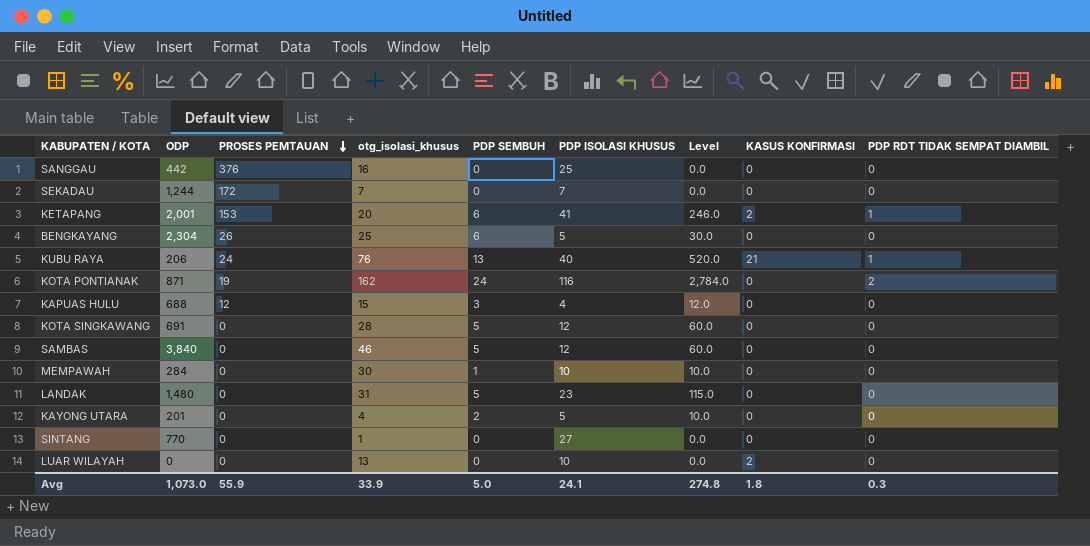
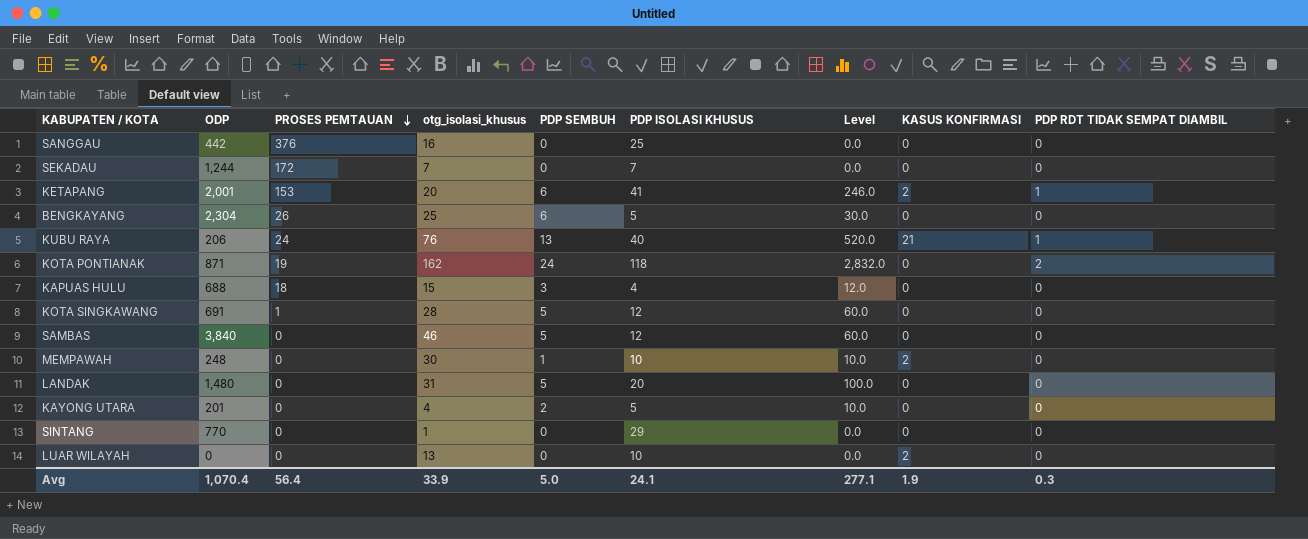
KOTA PONTIANAK | PDP ISOLASI KHUSUS: 116 -> 118
KOTA PONTIANAK | Level: 2,784.0 -> 2,832.0
KAPUAS HULU | PROSES PEMTAUAN: 12 -> 18
KOTA SINGKAWANG | PROSES PEMTAUAN: 0 -> 1
MEMPAWAH | ODP: 284 -> 248
MEMPAWAH | KASUS KONFIRMASI: 0 -> 2
LANDAK | PDP ISOLASI KHUSUS: 23 -> 20
LANDAK | Level: 115.0 -> 100.0
SINTANG | PDP ISOLASI KHUSUS: 27 -> 29
Avg | ODP: 1,073.0 -> 1,070.4
Avg | PROSES PEMTAUAN: 55.9 -> 56.4
Avg | Level: 274.8 -> 277.1
Avg | KASUS KONFIRMASI: 1.8 -> 1.9

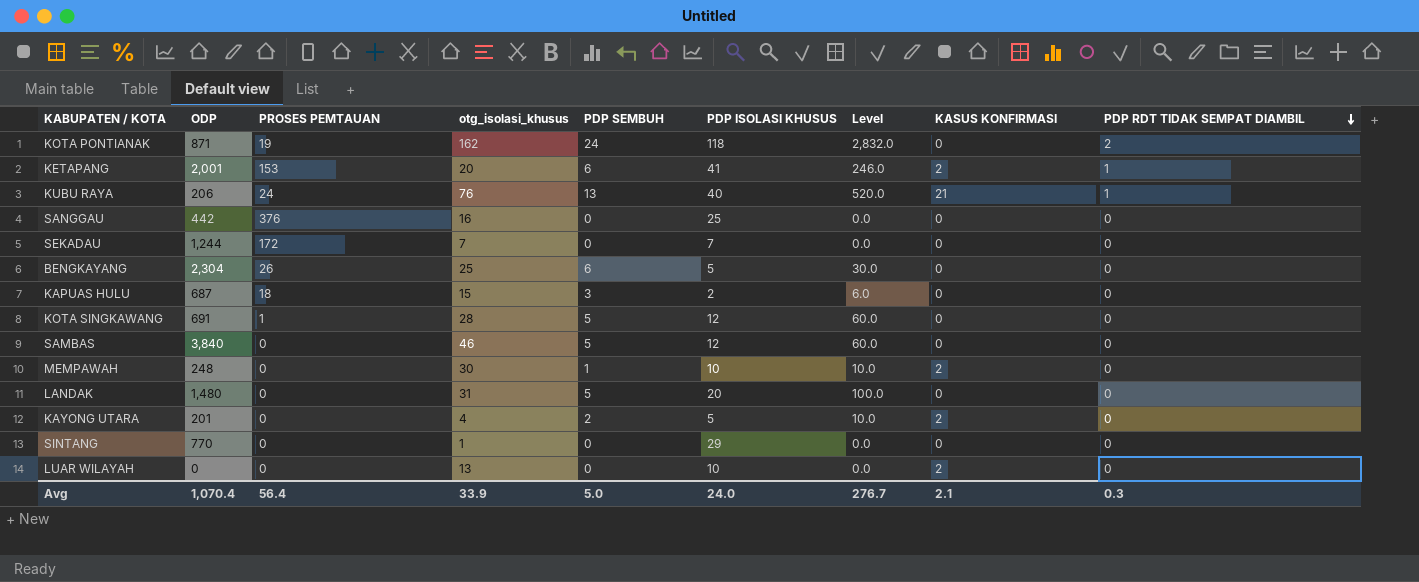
row order: PROSES PEMTAUAN descending -> PDP RDT TIDAK SEMPAT DIAMBIL descending
KAPUAS HULU | ODP: 688 -> 687
KAPUAS HULU | PDP ISOLASI KHUSUS: 4 -> 2
KAPUAS HULU | Level: 12.0 -> 6.0
KAYONG UTARA | KASUS KONFIRMASI: 0 -> 2
Avg | PDP ISOLASI KHUSUS: 24.1 -> 24.0
Avg | Level: 277.1 -> 276.7
Avg | KASUS KONFIRMASI: 1.9 -> 2.1

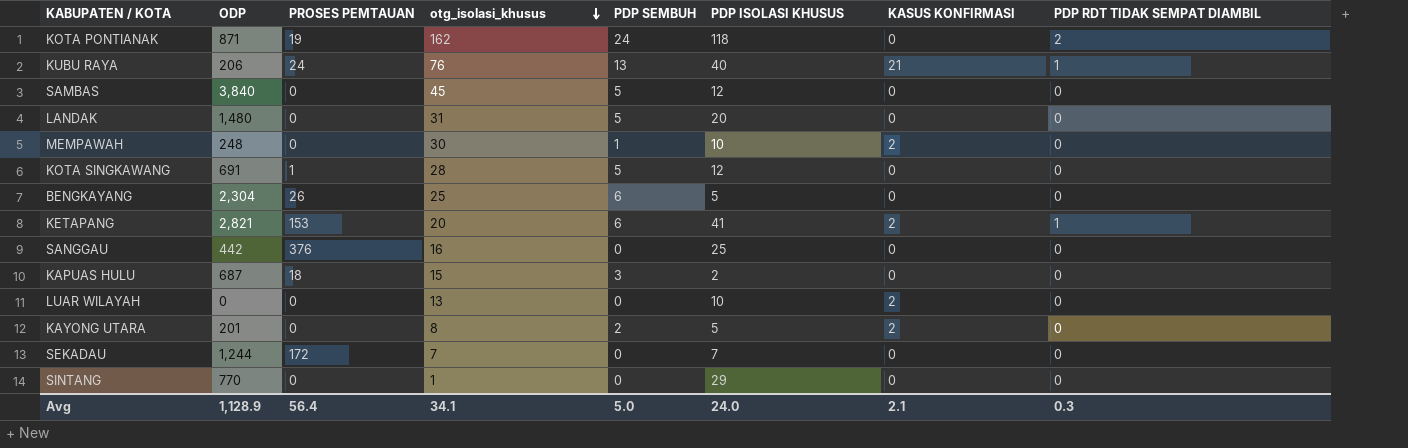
row order: PDP RDT TIDAK SEMPAT DIAMBIL descending -> otg_isolasi_khusus descending
column Level | formula: [PDP SEMBUH] * [PDP ISOLASI KHUSUS] -> none
SAMBAS | otg_isolasi_khusus: 46 -> 45
KETAPANG | ODP: 2,001 -> 2,821
KAYONG UTARA | otg_isolasi_khusus: 4 -> 8
Avg | ODP: 1,070.4 -> 1,128.9
Avg | otg_isolasi_khusus: 33.9 -> 34.1

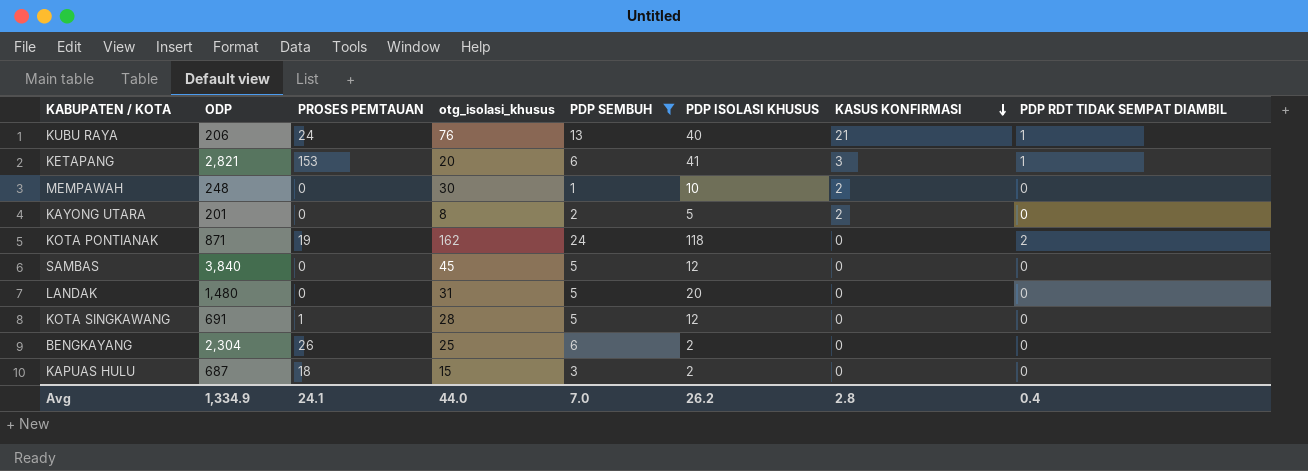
filter: none -> PDP SEMBUH != 0
row order: otg_isolasi_khusus descending -> KASUS KONFIRMASI descending
KETAPANG | KASUS KONFIRMASI: 2 -> 3
BENGKAYANG | PDP ISOLASI KHUSUS: 5 -> 2
Avg | ODP: 1,128.9 -> 1,334.9
Avg | PROSES PEMTAUAN: 56.4 -> 24.1
Avg | otg_isolasi_khusus: 34.1 -> 44.0
Avg | PDP SEMBUH: 5.0 -> 7.0
Avg | PDP ISOLASI KHUSUS: 24.0 -> 26.2
Avg | KASUS KONFIRMASI: 2.1 -> 2.8
Avg | PDP RDT TIDAK SEMPAT DIAMBIL: 0.3 -> 0.4

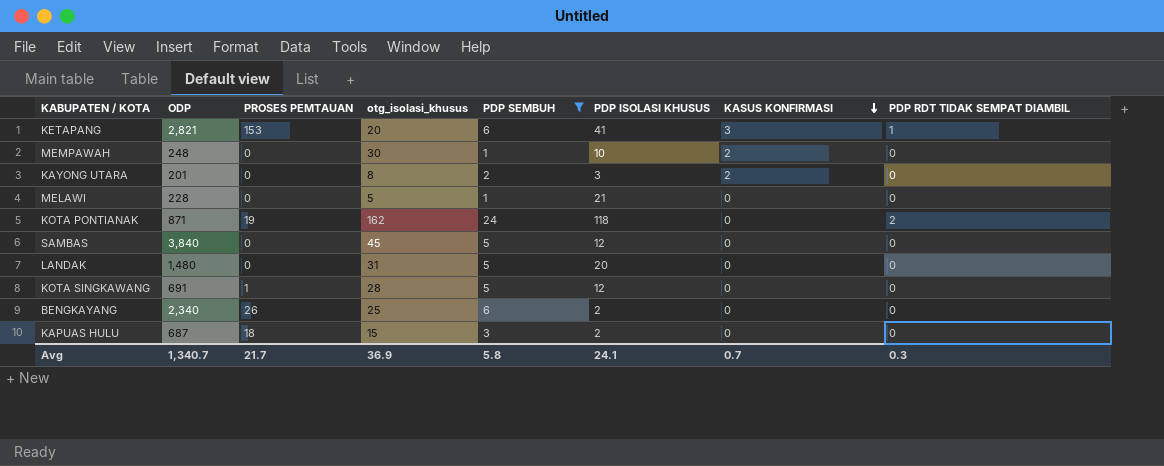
row KUBU RAYA: 206 | 24 | 76 | 13 | 40 | 21 | 1 -> none
KAYONG UTARA | PDP ISOLASI KHUSUS: 5 -> 3
row MELAWI: none -> 228 | 0 | 5 | 1 | 21 | 0 | 0
BENGKAYANG | ODP: 2,304 -> 2,340
Avg | ODP: 1,334.9 -> 1,340.7
Avg | PROSES PEMTAUAN: 24.1 -> 21.7
Avg | otg_isolasi_khusus: 44.0 -> 36.9
Avg | PDP SEMBUH: 7.0 -> 5.8
Avg | PDP ISOLASI KHUSUS: 26.2 -> 24.1
Avg | KASUS KONFIRMASI: 2.8 -> 0.7
Avg | PDP RDT TIDAK SEMPAT DIAMBIL: 0.4 -> 0.3

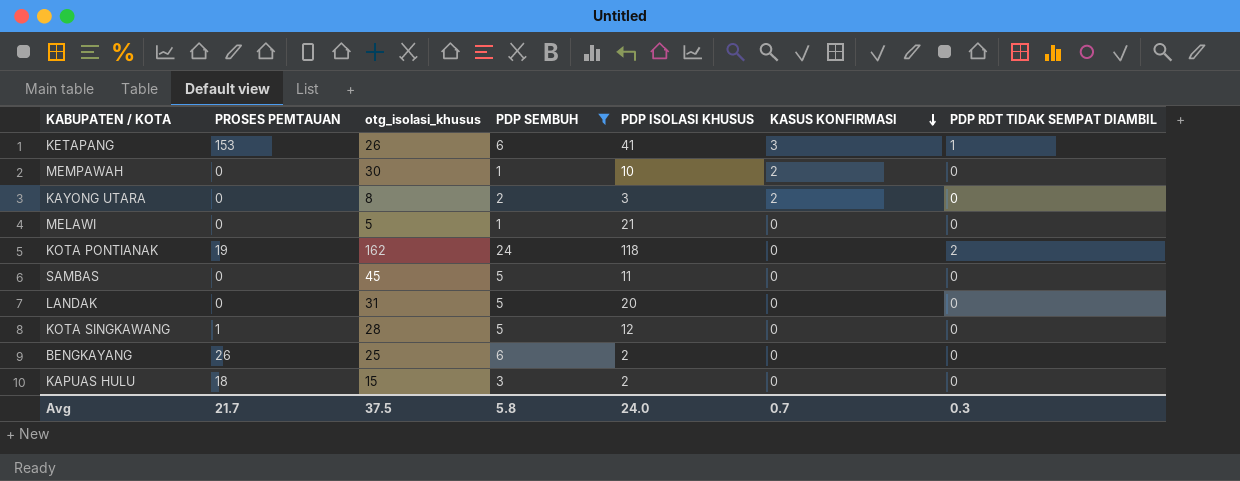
column ODP | position: 2 -> none
KETAPANG | otg_isolasi_khusus: 20 -> 26
SAMBAS | PDP ISOLASI KHUSUS: 12 -> 11
Avg | otg_isolasi_khusus: 36.9 -> 37.5
Avg | PDP ISOLASI KHUSUS: 24.1 -> 24.0

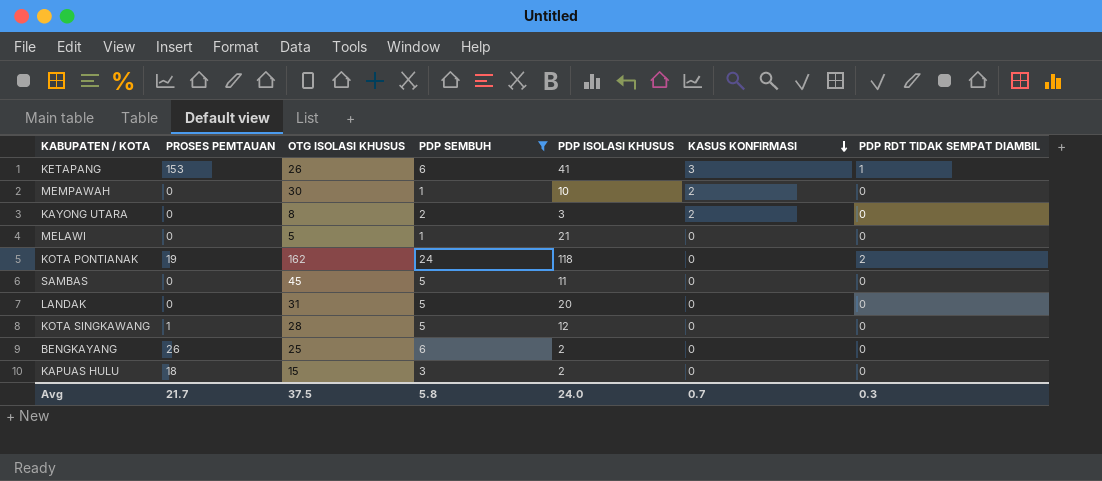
column name: otg_isolasi_khusus -> OTG ISOLASI KHUSUS

